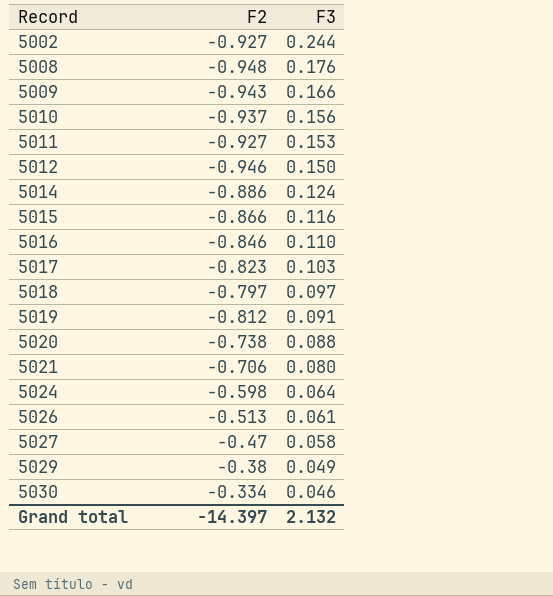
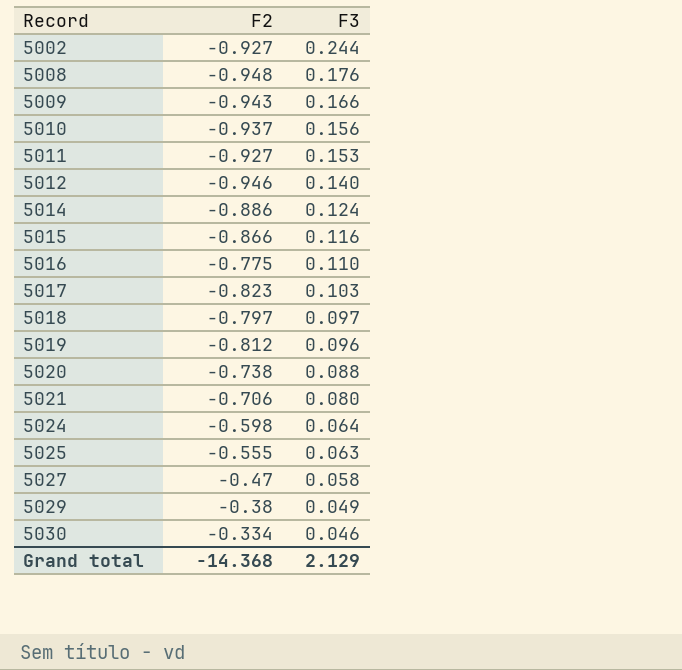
row 5026: -0.513 | 0.061 -> none
5012 | F3: 0.150 -> 0.140
5016 | F2: -0.846 -> -0.775
5019 | F3: 0.091 -> 0.096
row 5025: none -> -0.555 | 0.063
Grand total | F2: -14.397 -> -14.368
Grand total | F3: 2.132 -> 2.129

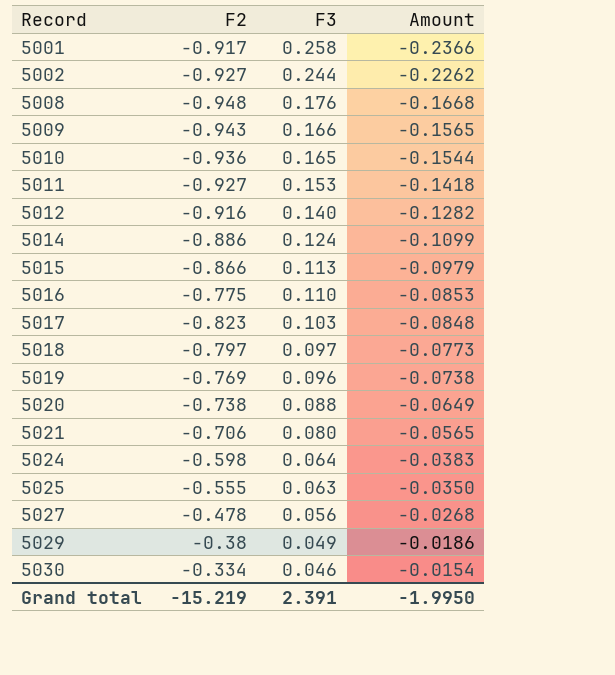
column Amount | formula: none -> [F2] * [F3]
row 5001: none -> -0.917 | 0.258 | -0.2366
5010 | F2: -0.937 -> -0.936
5010 | F3: 0.156 -> 0.165
5012 | F2: -0.946 -> -0.916
5015 | F3: 0.116 -> 0.113
5019 | F2: -0.812 -> -0.769
5027 | F2: -0.47 -> -0.478
5027 | F3: 0.058 -> 0.056
Grand total | F2: -14.368 -> -15.219
Grand total | F3: 2.129 -> 2.391

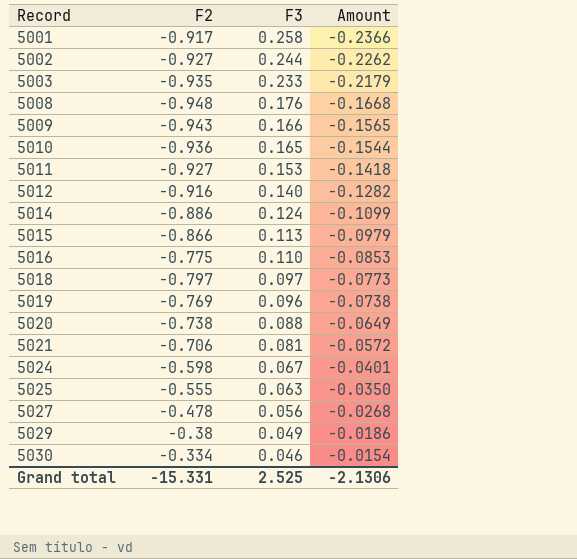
row 5017: -0.823 | 0.103 | -0.0848 -> none
row 5003: none -> -0.935 | 0.233 | -0.2179
5021 | F3: 0.080 -> 0.081
5021 | Amount: -0.0565 -> -0.0572
5024 | F3: 0.064 -> 0.067
5024 | Amount: -0.0383 -> -0.0401
Grand total | F2: -15.219 -> -15.331
Grand total | F3: 2.391 -> 2.525
Grand total | Amount: -1.9950 -> -2.1306

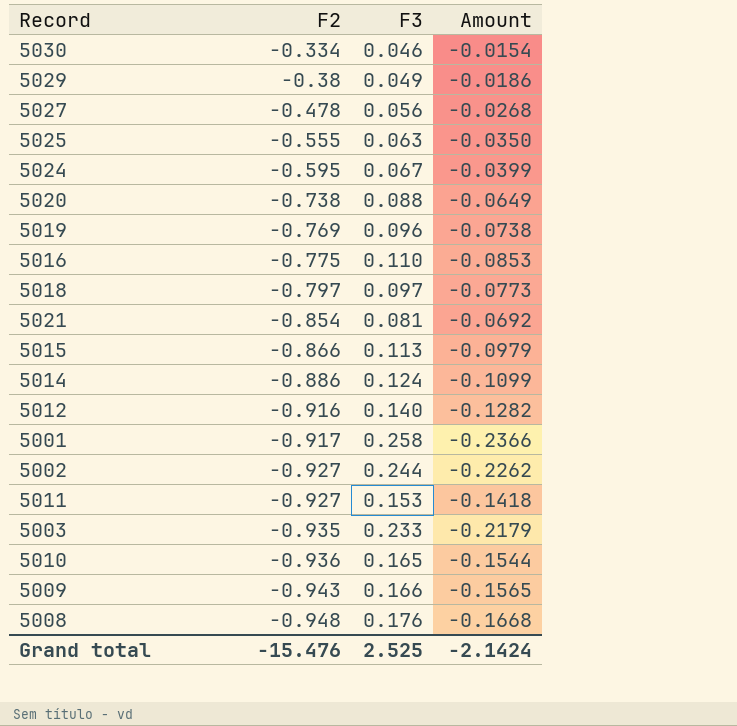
row order: Record ascending -> F2 descending
5024 | F2: -0.598 -> -0.595
5024 | Amount: -0.0401 -> -0.0399
5021 | F2: -0.706 -> -0.854
5021 | Amount: -0.0572 -> -0.0692
Grand total | F2: -15.331 -> -15.476
Grand total | Amount: -2.1306 -> -2.1424

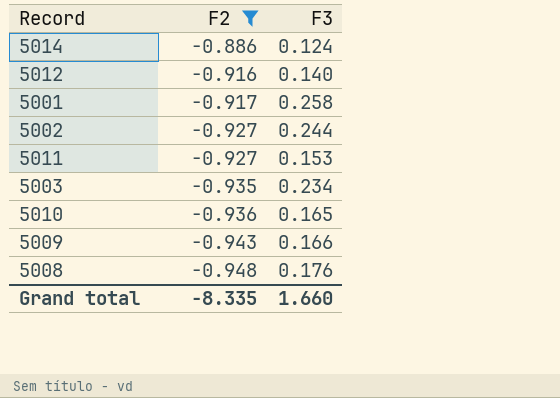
filter: none -> F2 <= -0.886
column Amount | formula: [F2] * [F3] -> none
5003 | F3: 0.233 -> 0.234
Grand total | F2: -15.476 -> -8.335
Grand total | F3: 2.525 -> 1.660

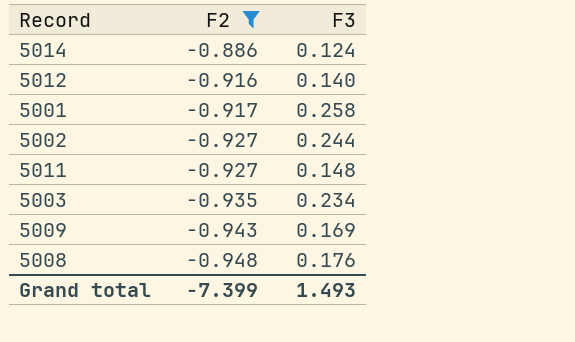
row 5010: -0.936 | 0.165 -> none
5011 | F3: 0.153 -> 0.148
5009 | F3: 0.166 -> 0.169
Grand total | F2: -8.335 -> -7.399
Grand total | F3: 1.660 -> 1.493

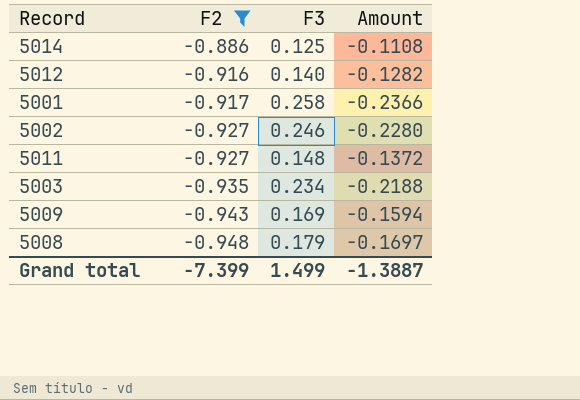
column Amount | formula: none -> [F2] * [F3]
5014 | F3: 0.124 -> 0.125
5002 | F3: 0.244 -> 0.246
5008 | F3: 0.176 -> 0.179
Grand total | F3: 1.493 -> 1.499

